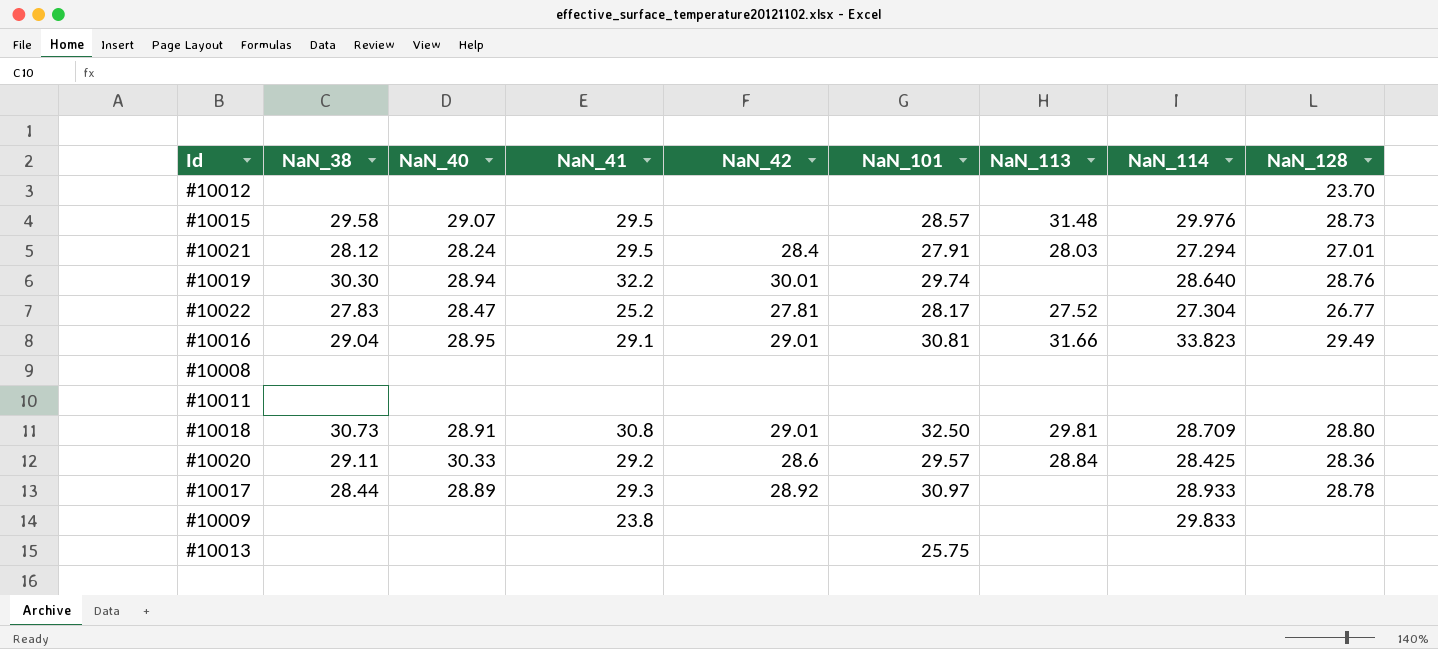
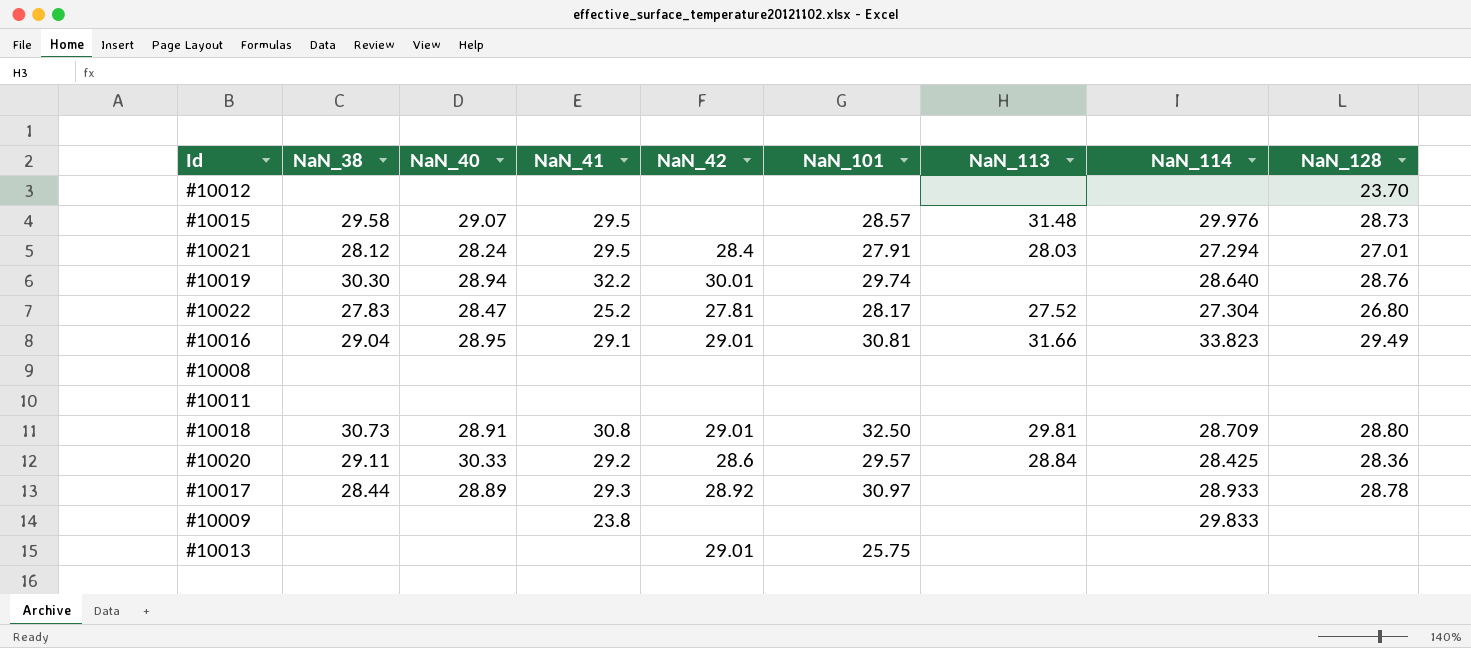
#10022 | NaN_128: 26.77 -> 26.80
#10013 | NaN_42: none -> 29.01

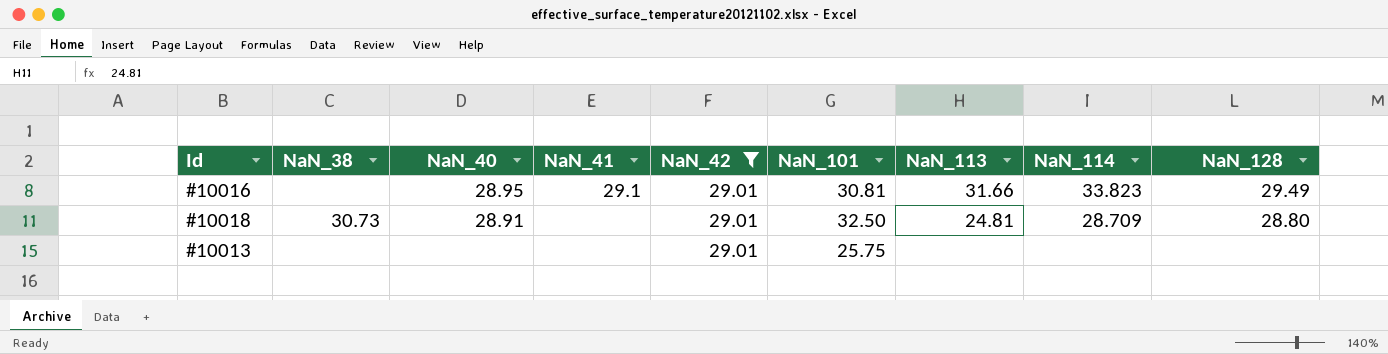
filter: none -> NaN_42 = 29.01
#10016 | NaN_38: 29.04 -> none
#10018 | NaN_41: 30.8 -> none
#10018 | NaN_113: 29.81 -> 24.81

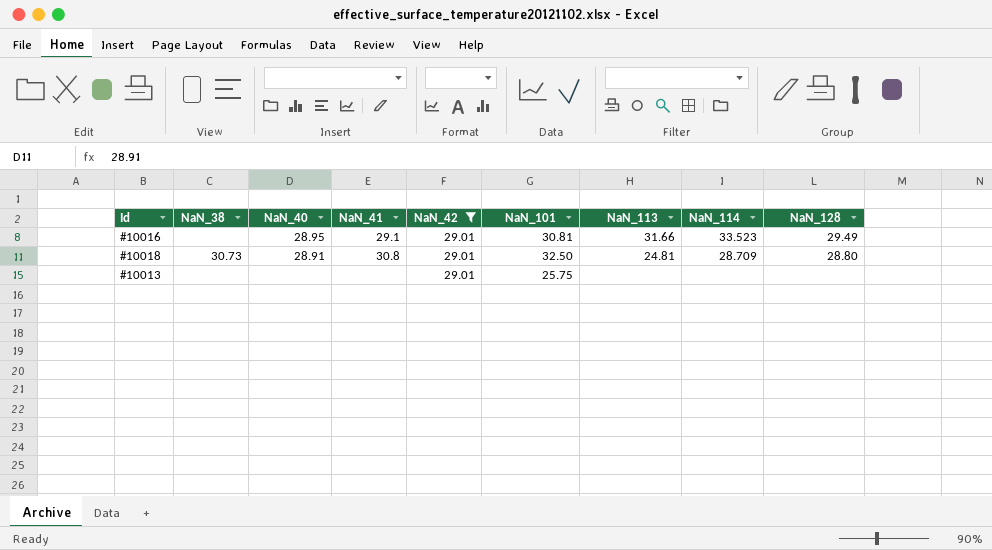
#10016 | NaN_114: 33.823 -> 33.523
#10018 | NaN_41: none -> 30.8

